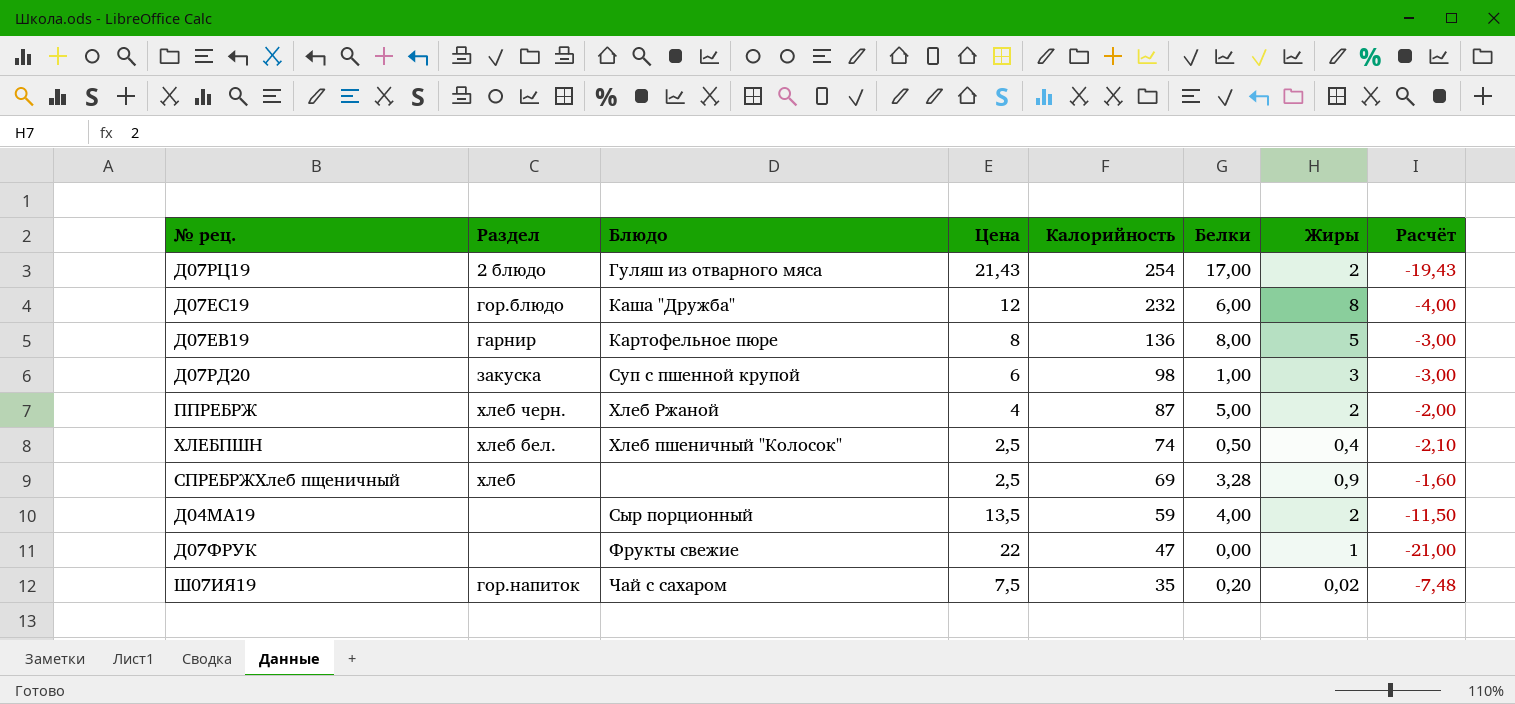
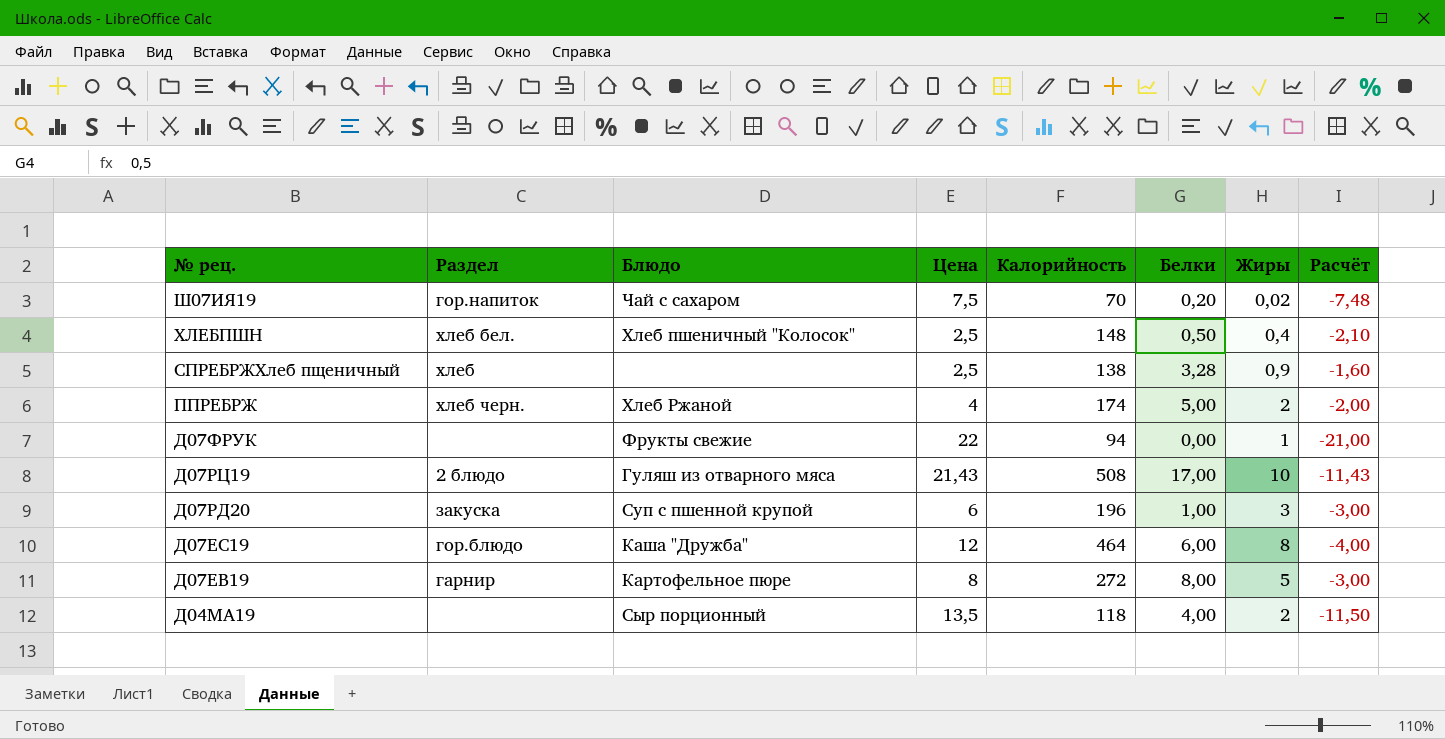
row order: Калорийность descending -> № рец. descending
Ш07ИЯ19 | Калорийность: 35 -> 70
ХЛЕБПШН | Калорийность: 74 -> 148
СПРЕБРЖХлеб пщеничный | Калорийность: 69 -> 138
ППРЕБРЖ | Калорийность: 87 -> 174
Д07ФРУК | Калорийность: 47 -> 94
Д07РЦ19 | Калорийность: 254 -> 508
Д07РЦ19 | Жиры: 2 -> 10
Д07РЦ19 | Расчёт: -19,43 -> -11,43
Д07РД20 | Калорийность: 98 -> 196
Д07ЕС19 | Калорийность: 232 -> 464
Д07ЕВ19 | Калорийность: 136 -> 272
Д04МА19 | Калорийность: 59 -> 118

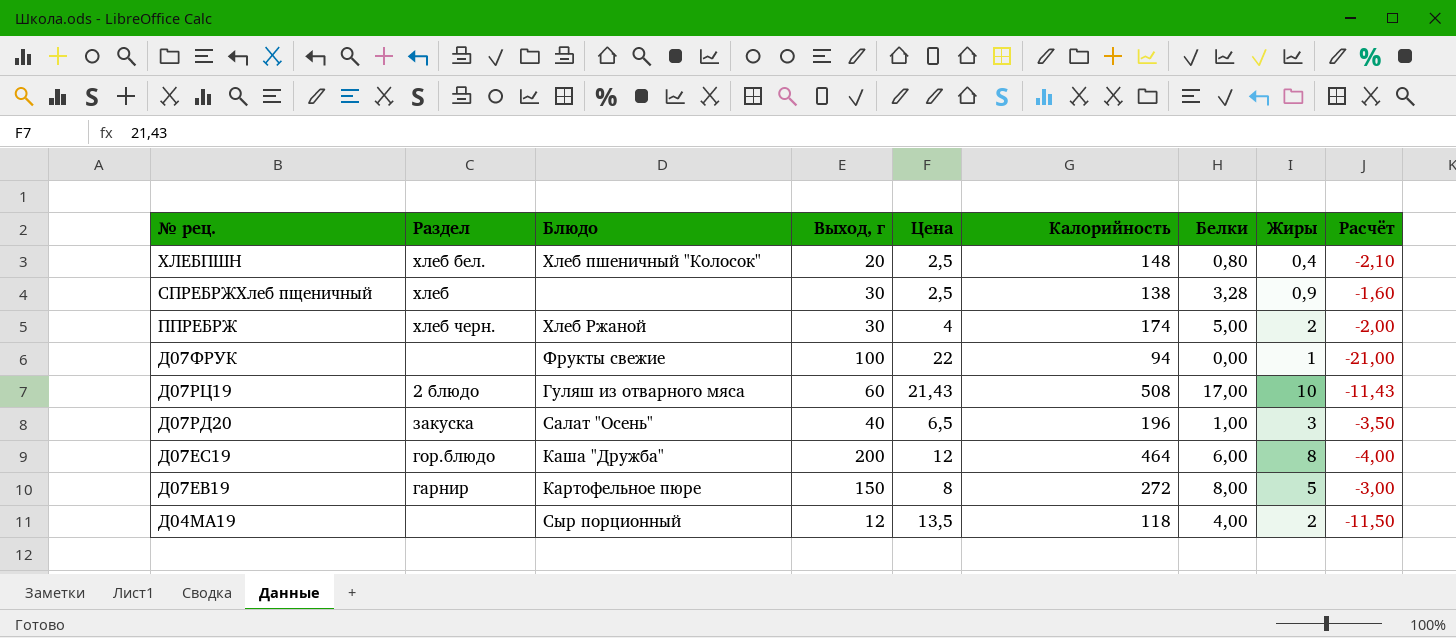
column Выход, г | position: none -> 4
row Ш07ИЯ19: гор.напиток | Чай с сахаром | 7,5 | 70 | 0,20 | 0,02 | -7,48 -> none
ХЛЕБПШН | Белки: 0,50 -> 0,80
Д07РД20 | Блюдо: Суп с пшенной крупой -> Салат "Осень"
Д07РД20 | Цена: 6 -> 6,5
Д07РД20 | Расчёт: -3,00 -> -3,50

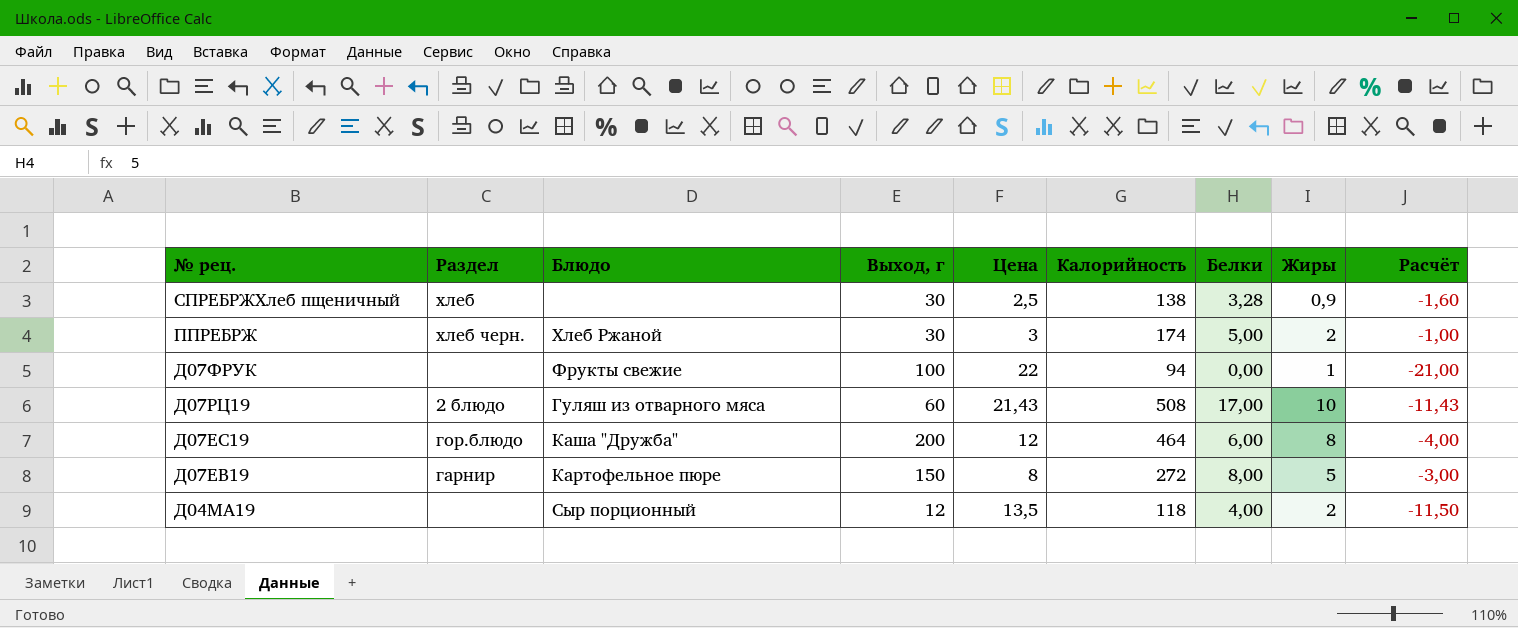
row ХЛЕБПШН: хлеб бел. | Хлеб пшеничный "Колосок" | 20 | 2,5 | 148 | 0,80 | 0,4 | -2,10 -> none
row Д07РД20: закуска | Салат "Осень" | 40 | 6,5 | 196 | 1,00 | 3 | -3,50 -> none
ППРЕБРЖ | Цена: 4 -> 3
ППРЕБРЖ | Расчёт: -2,00 -> -1,00

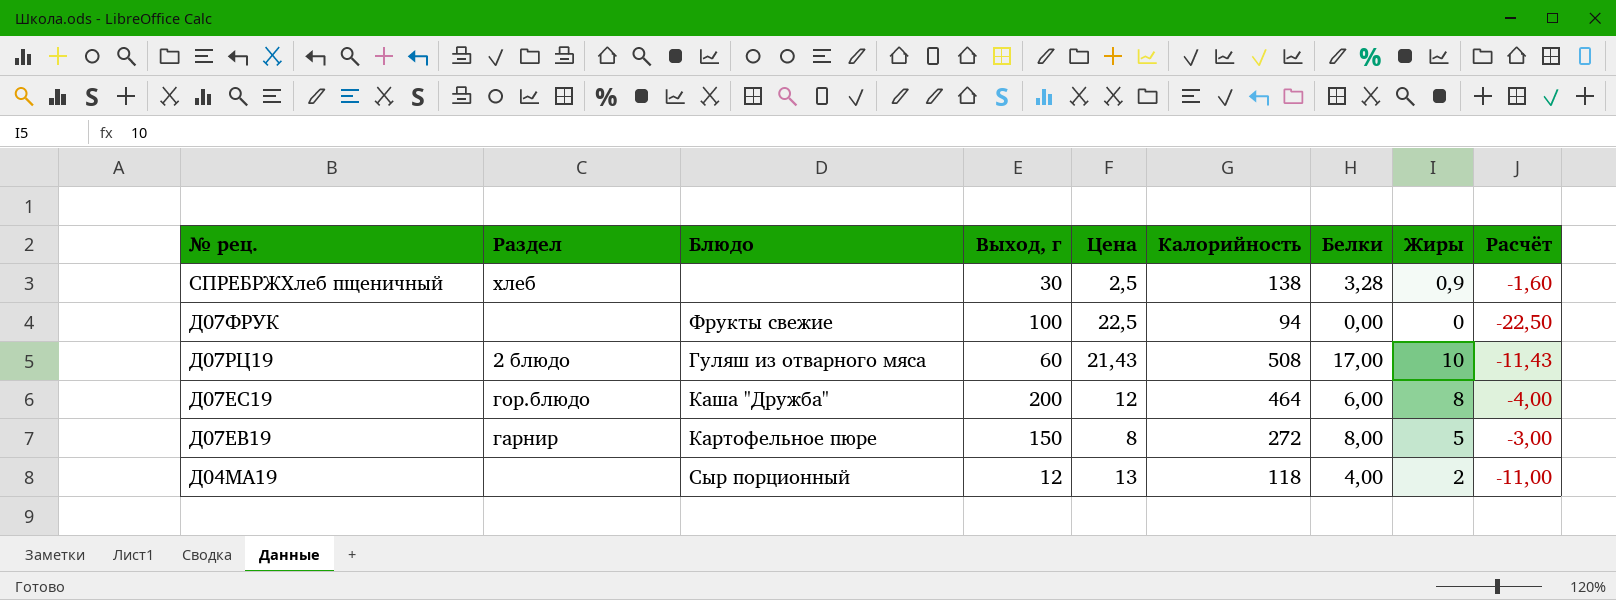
row ППРЕБРЖ: хлеб черн. | Хлеб Ржаной | 30 | 3 | 174 | 5,00 | 2 | -1,00 -> none
Д07ФРУК | Цена: 22 -> 22,5
Д07ФРУК | Жиры: 1 -> 0
Д07ФРУК | Расчёт: -21,00 -> -22,50
Д04МА19 | Цена: 13,5 -> 13
Д04МА19 | Расчёт: -11,50 -> -11,00

